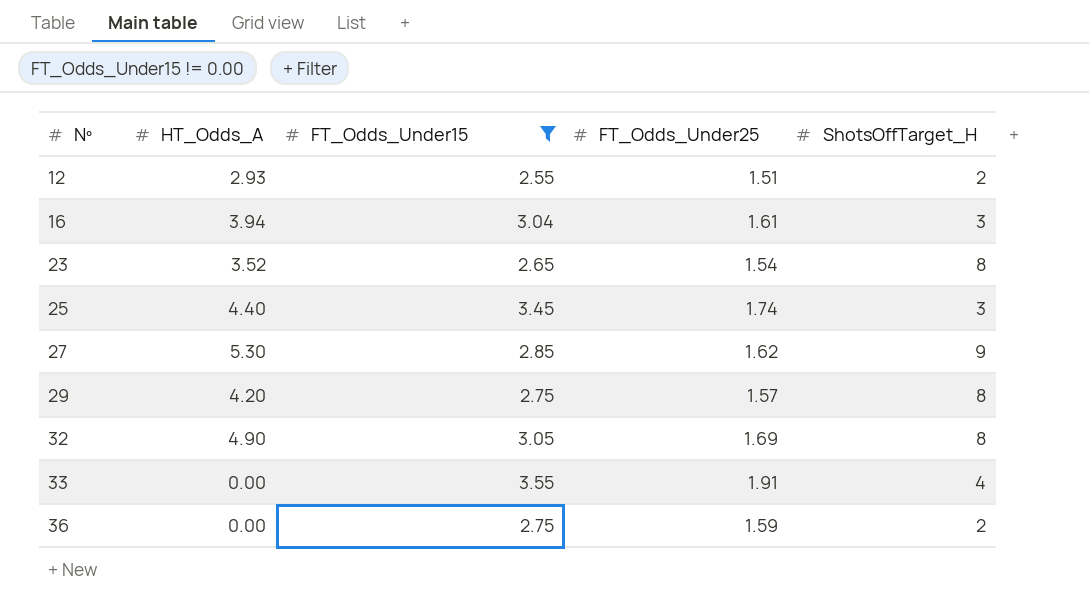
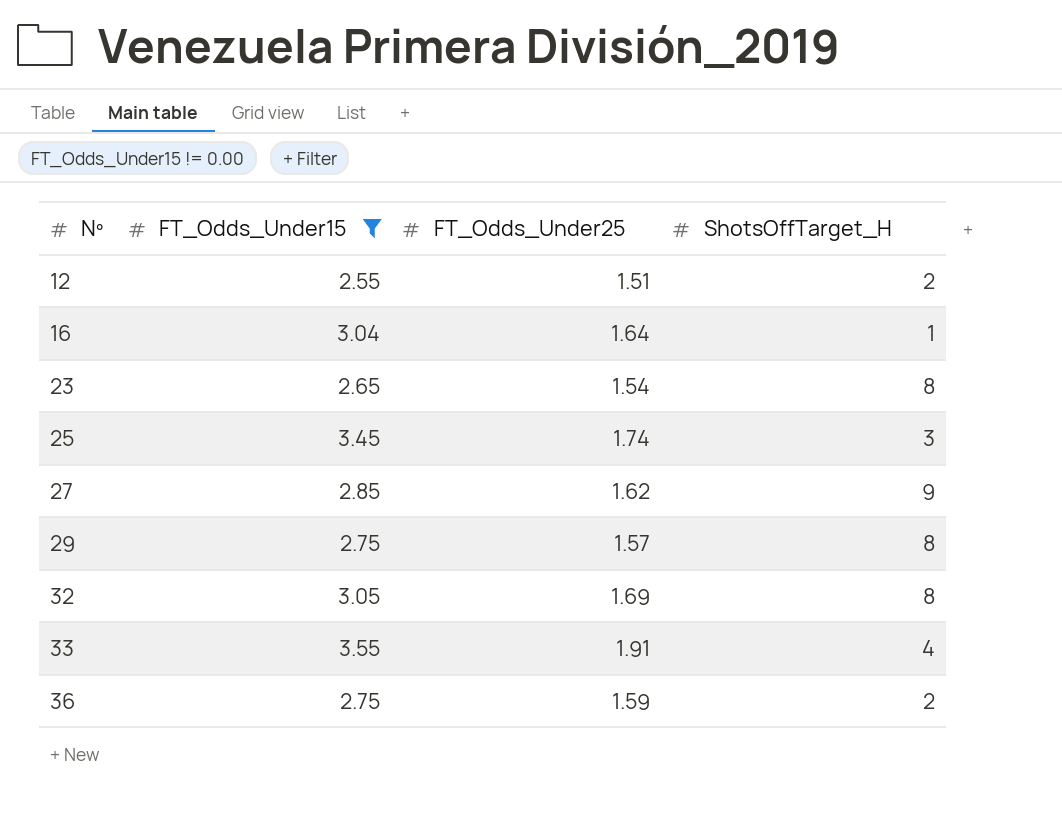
column HT_Odds_A | position: 2 -> none
16 | FT_Odds_Under25: 1.61 -> 1.64
16 | ShotsOffTarget_H: 3 -> 1

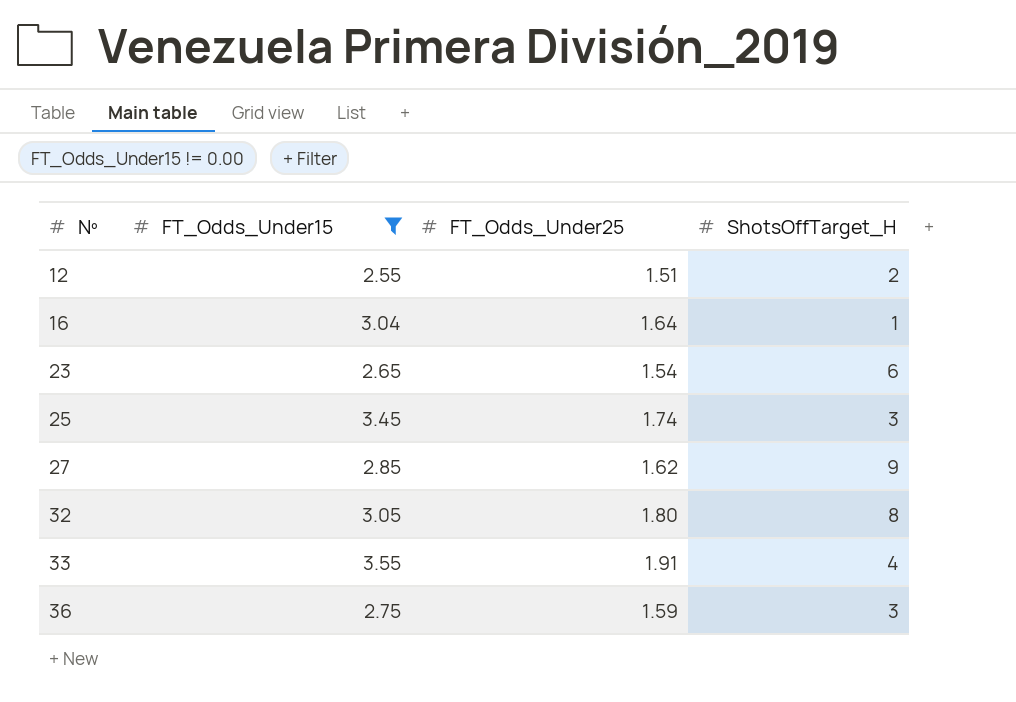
row 29: 2.75 | 1.57 | 8 -> none
23 | ShotsOffTarget_H: 8 -> 6
32 | FT_Odds_Under25: 1.69 -> 1.80
36 | ShotsOffTarget_H: 2 -> 3

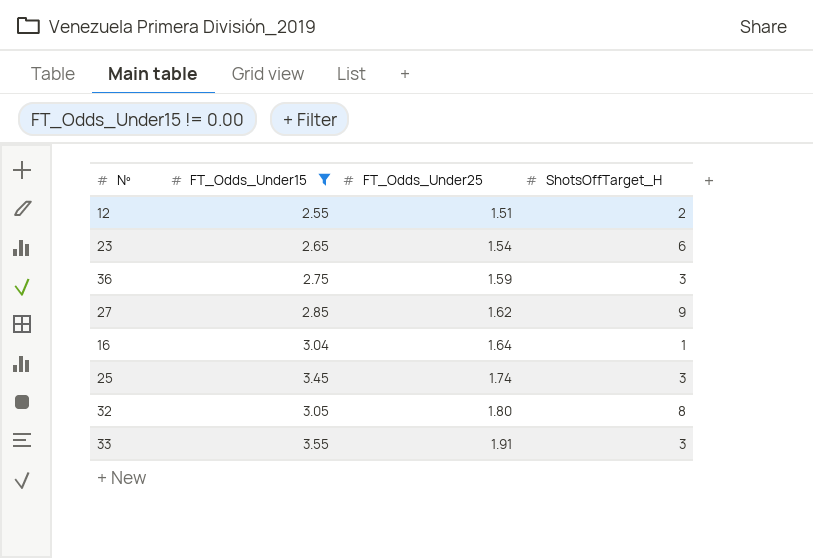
row order: Nº ascending -> FT_Odds_Under25 ascending
33 | ShotsOffTarget_H: 4 -> 3

